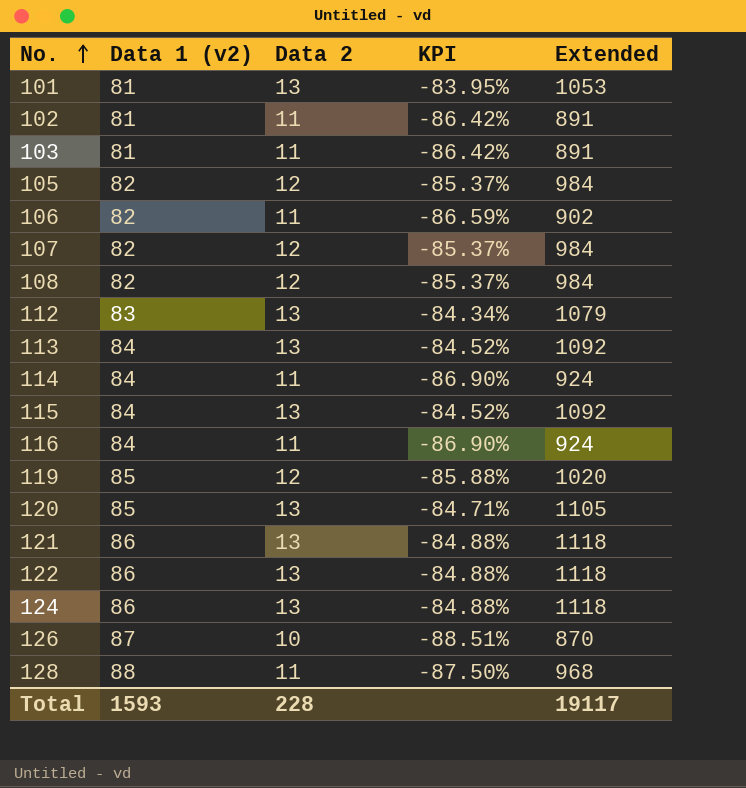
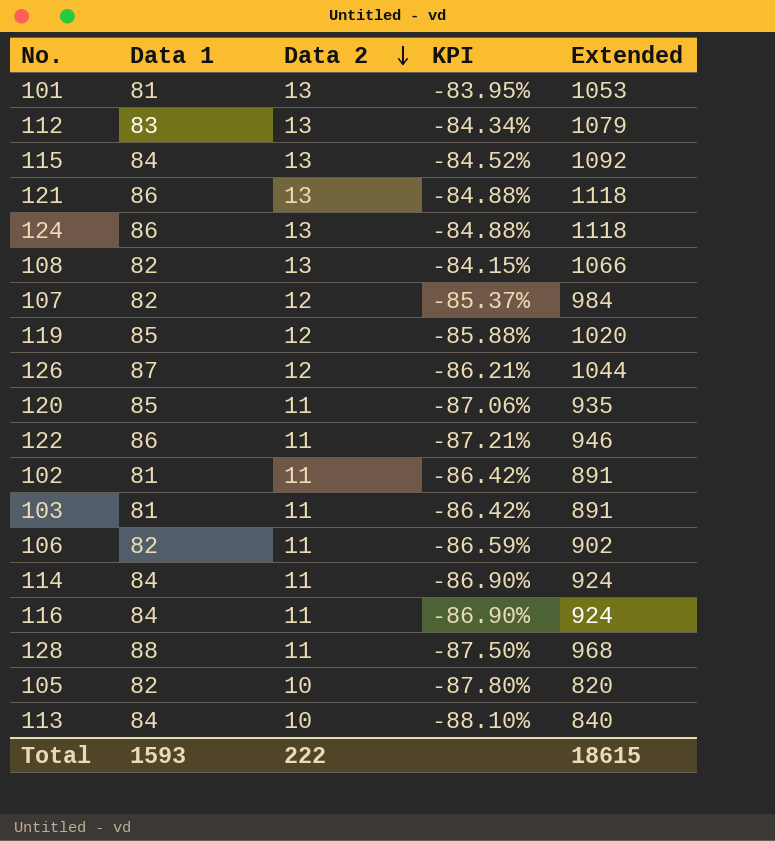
row order: No. ascending -> Data 2 descending
column name: Data 1 (v2) -> Data 1
108 | Data 2: 12 -> 13
108 | KPI: -85.37% -> -84.15%
108 | Extended: 984 -> 1066
126 | Data 2: 10 -> 12
126 | KPI: -88.51% -> -86.21%
126 | Extended: 870 -> 1044
120 | Data 2: 13 -> 11
120 | KPI: -84.71% -> -87.06%
120 | Extended: 1105 -> 935
122 | Data 2: 13 -> 11
122 | KPI: -84.88% -> -87.21%
122 | Extended: 1118 -> 946
105 | Data 2: 12 -> 10
105 | KPI: -85.37% -> -87.80%
105 | Extended: 984 -> 820
113 | Data 2: 13 -> 10
113 | KPI: -84.52% -> -88.10%
113 | Extended: 1092 -> 840
Total | Data 2: 228 -> 222
Total | Extended: 19117 -> 18615

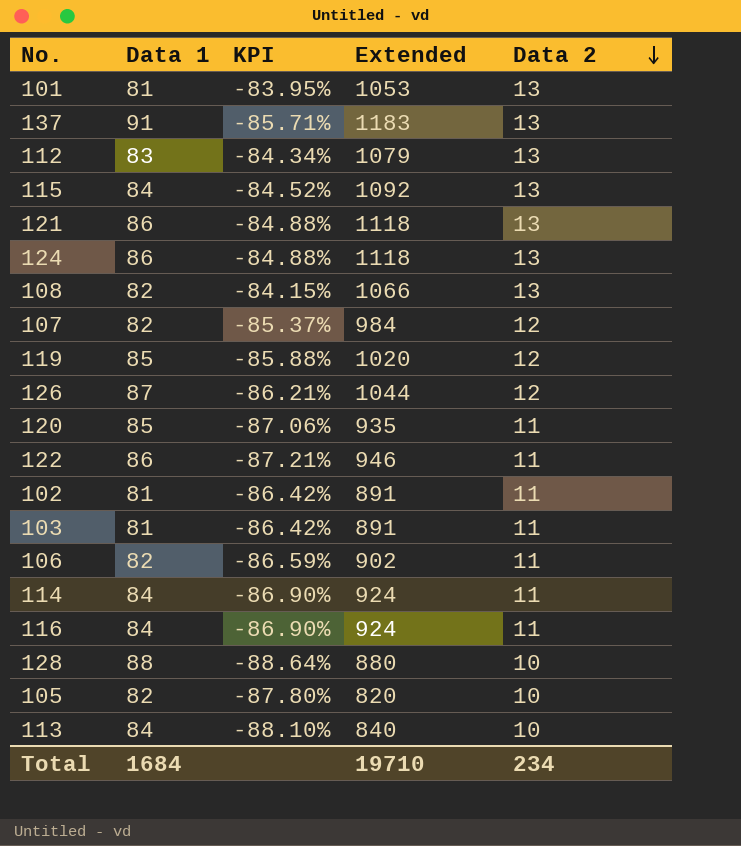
column Data 2 | position: 3 -> 5
row 137: none -> 91 | -85.71% | 1183 | 13
128 | KPI: -87.50% -> -88.64%
128 | Extended: 968 -> 880
128 | Data 2: 11 -> 10
Total | Data 1: 1593 -> 1684
Total | Extended: 18615 -> 19710
Total | Data 2: 222 -> 234

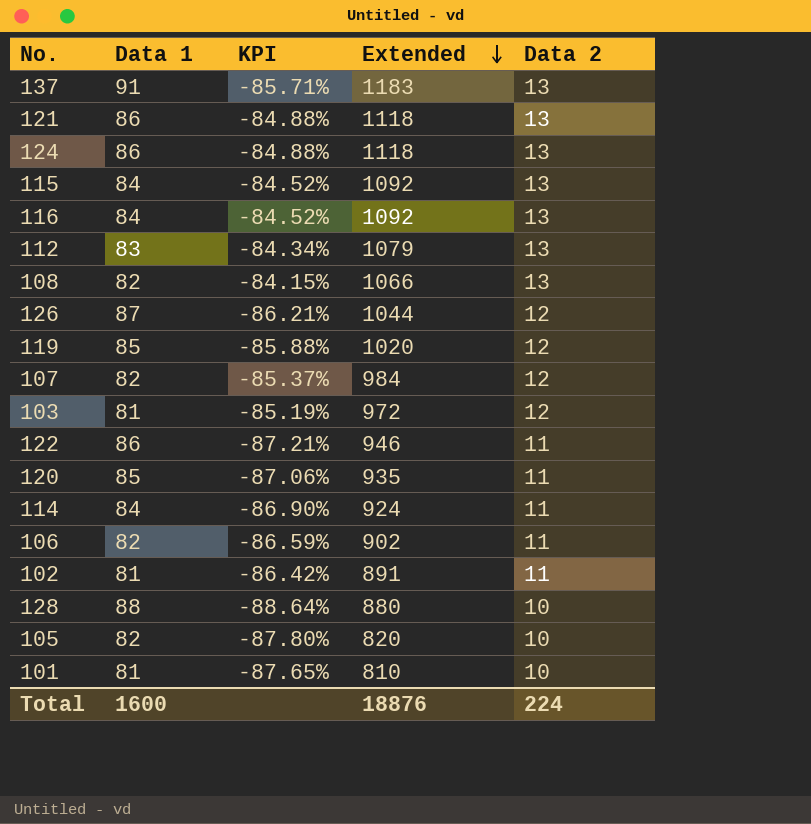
row order: Data 2 descending -> Extended descending
row 113: 84 | -88.10% | 840 | 10 -> none
116 | KPI: -86.90% -> -84.52%
116 | Extended: 924 -> 1092
116 | Data 2: 11 -> 13
103 | KPI: -86.42% -> -85.19%
103 | Extended: 891 -> 972
103 | Data 2: 11 -> 12
101 | KPI: -83.95% -> -87.65%
101 | Extended: 1053 -> 810
101 | Data 2: 13 -> 10
Total | Data 1: 1684 -> 1600
Total | Extended: 19710 -> 18876
Total | Data 2: 234 -> 224

